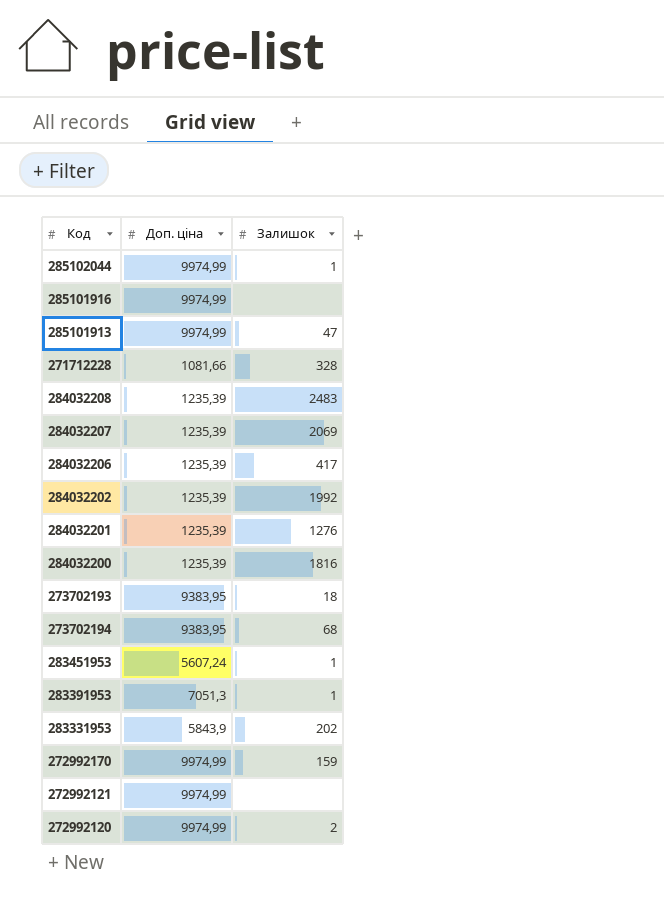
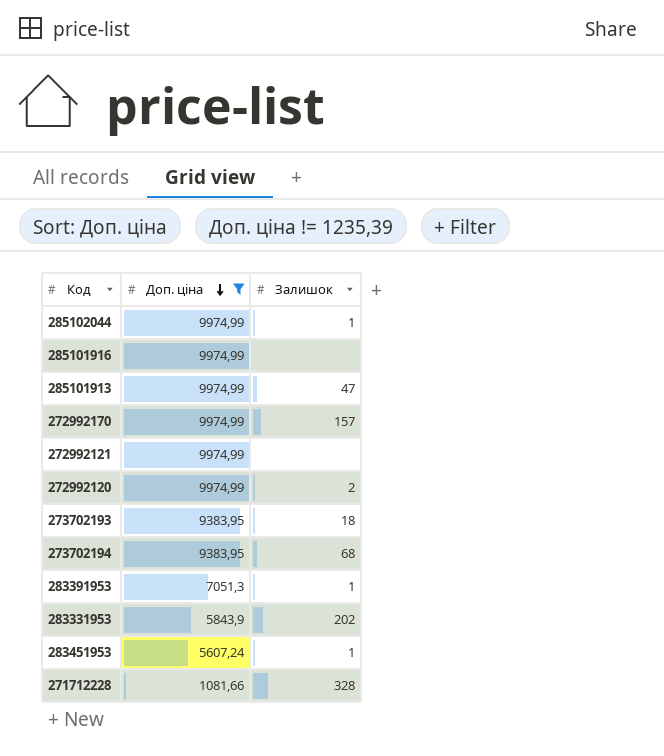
filter: none -> Доп. ціна != 1235,39
row order: none -> Доп. ціна descending
272992170 | Залишок: 159 -> 157

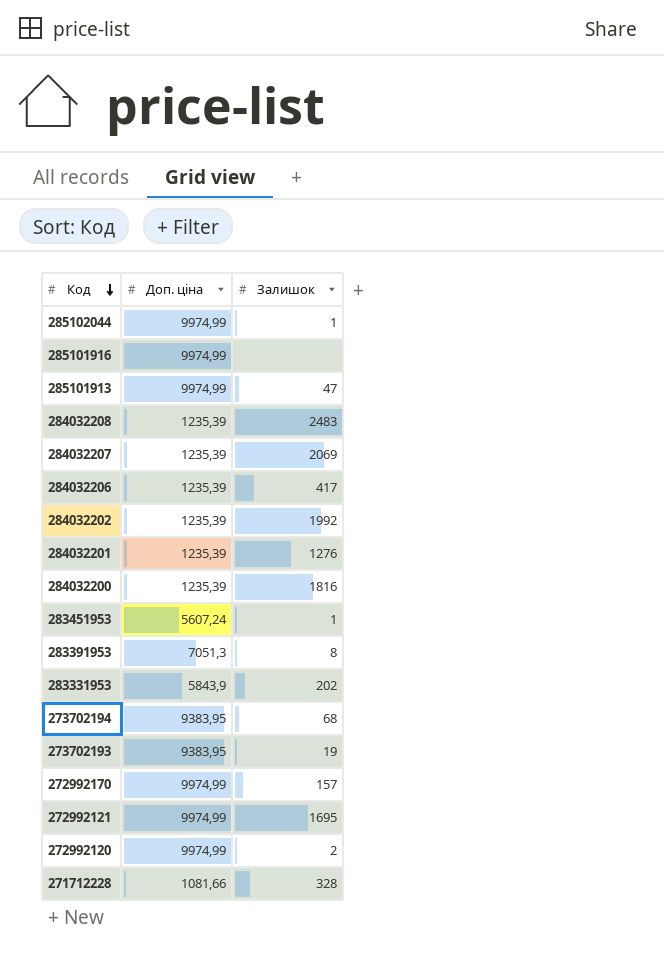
filter: Доп. ціна != 1235,39 -> none
row order: Доп. ціна descending -> Код descending
283391953 | Залишок: 1 -> 8
273702193 | Залишок: 18 -> 19
272992121 | Залишок: none -> 1695

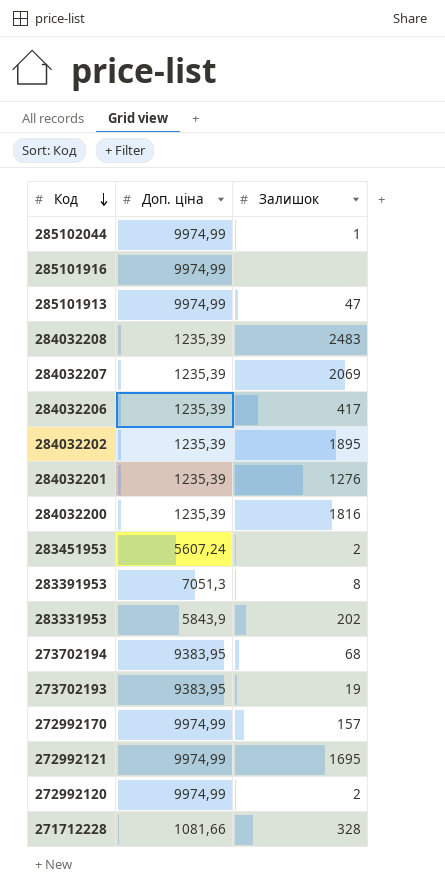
284032202 | Залишок: 1992 -> 1895
283451953 | Залишок: 1 -> 2

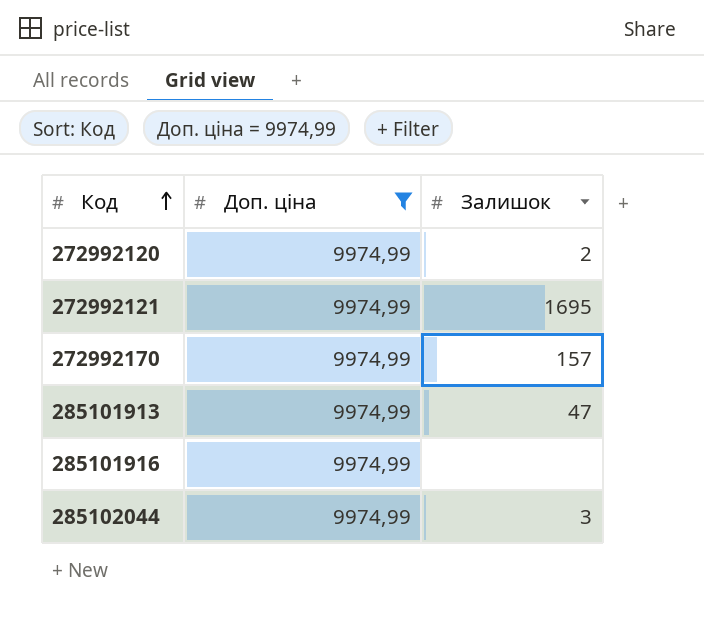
filter: none -> Доп. ціна = 9974,99
row order: Код descending -> Код ascending
285102044 | Залишок: 1 -> 3

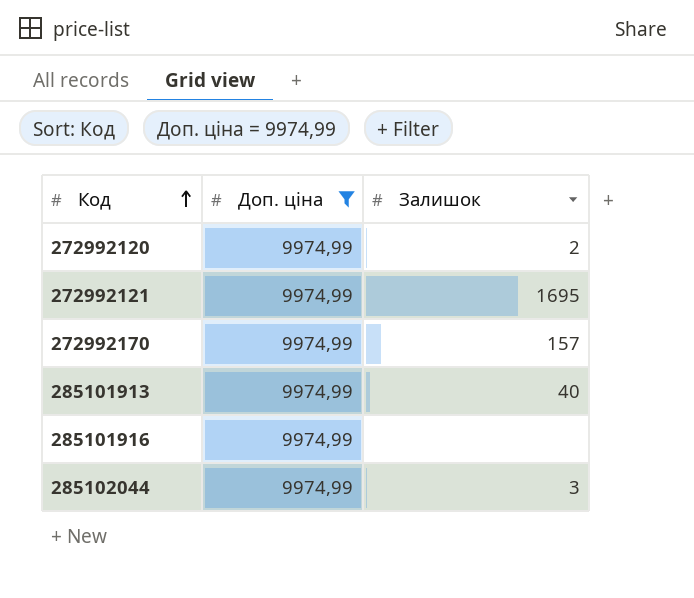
285101913 | Залишок: 47 -> 40

